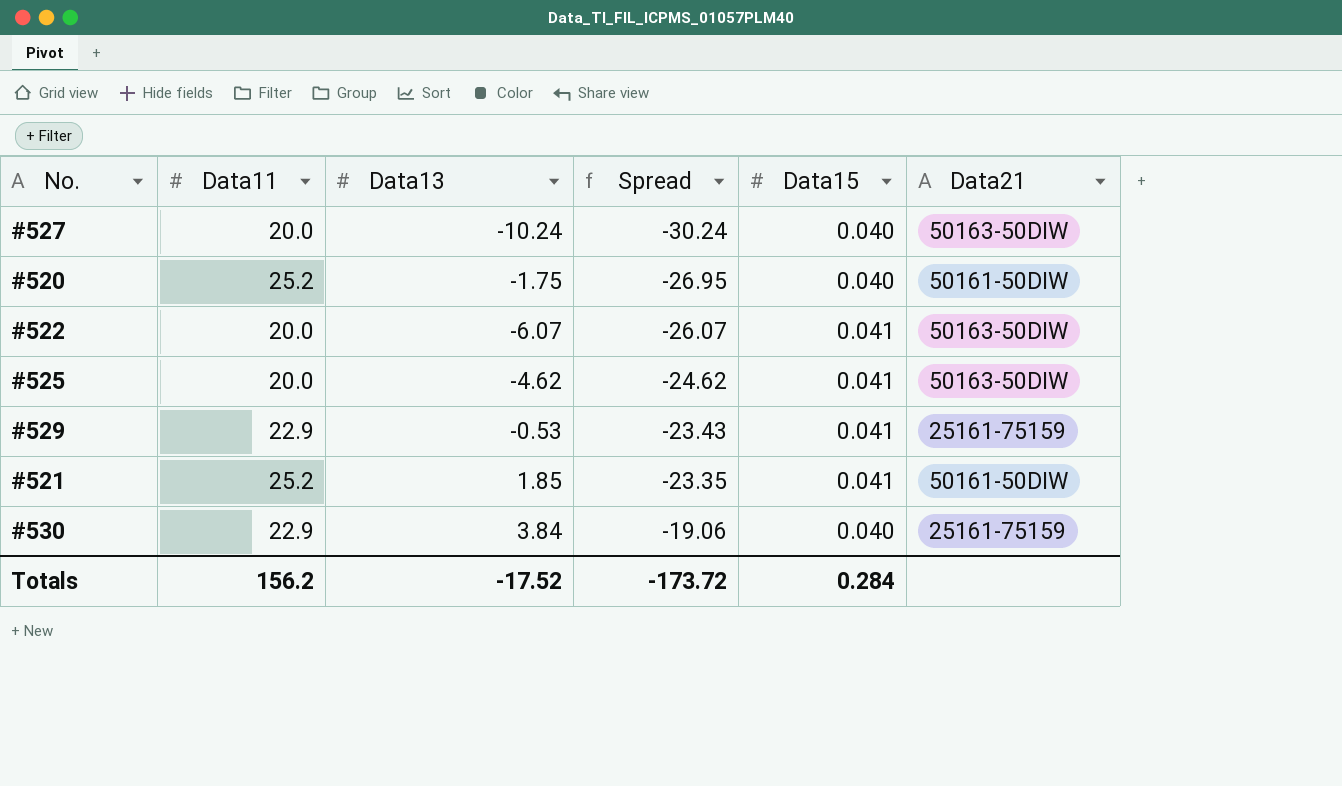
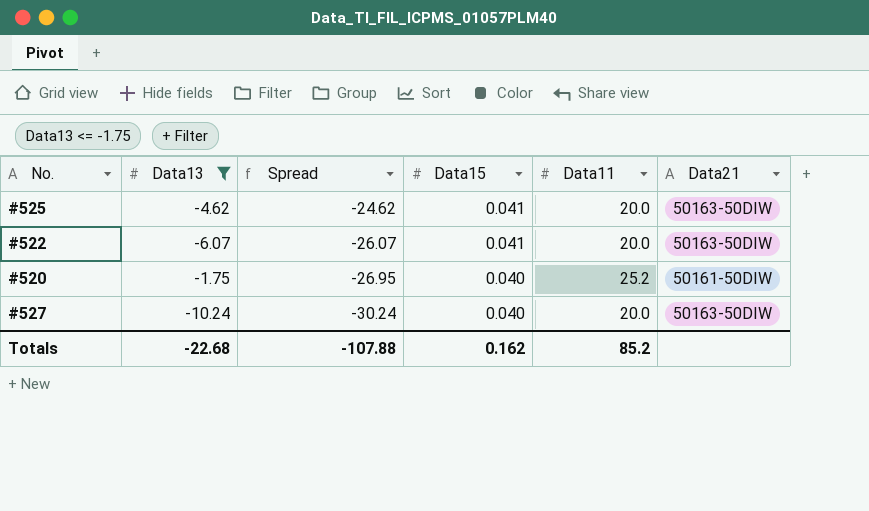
filter: none -> Data13 <= -1.75
row order: Spread ascending -> Spread descending
column Data11 | position: 2 -> 5
Totals | Data13: -17.52 -> -22.68
Totals | Spread: -173.72 -> -107.88
Totals | Data15: 0.284 -> 0.162
Totals | Data11: 156.2 -> 85.2

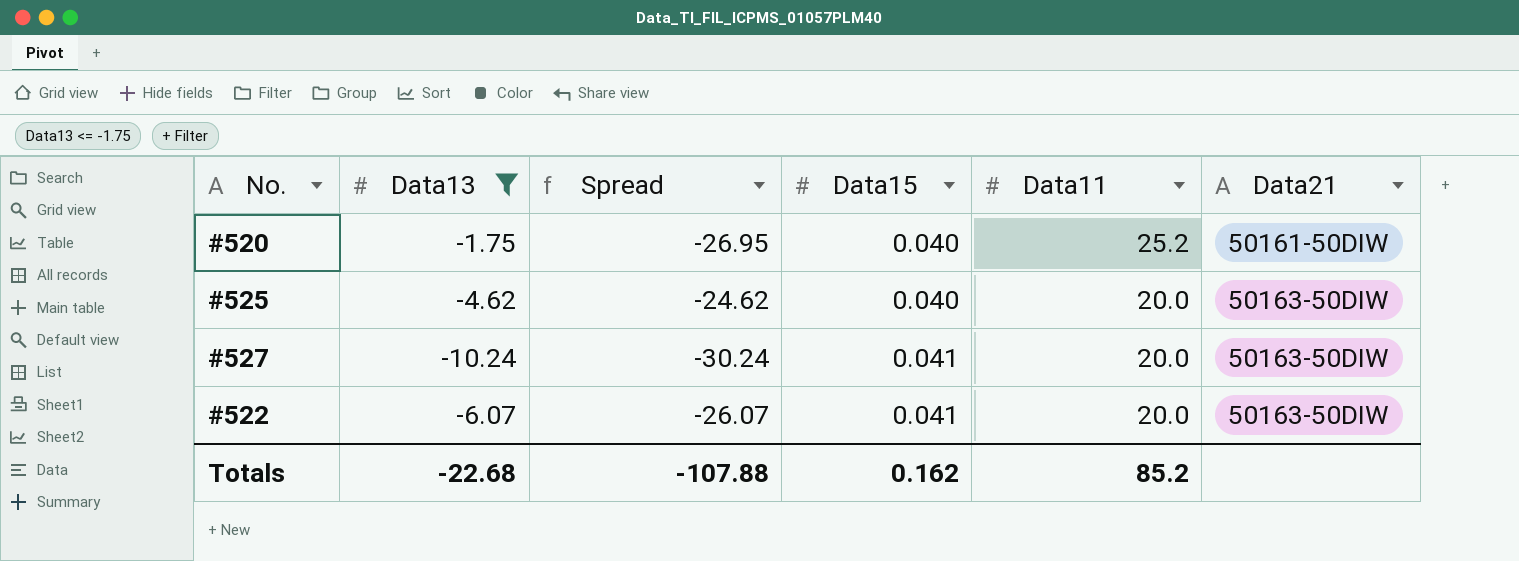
row order: Spread descending -> Data15 ascending
#525 | Data15: 0.041 -> 0.040
#527 | Data15: 0.040 -> 0.041

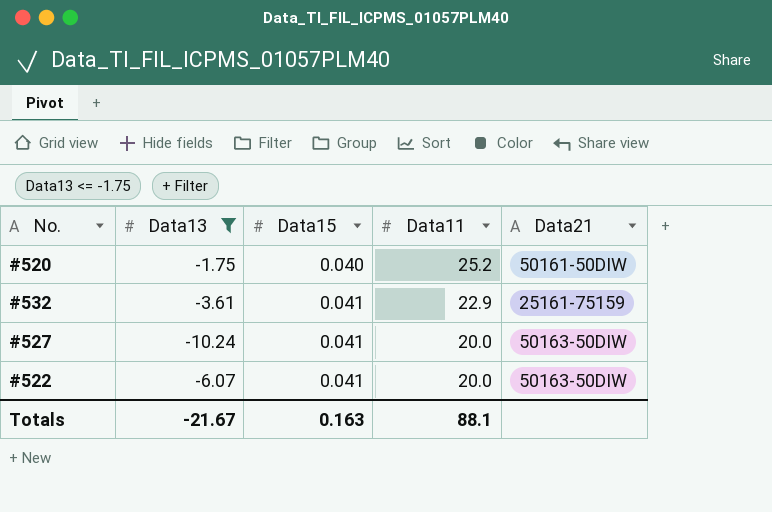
column Spread | formula: [Data13] - [Data11] -> none
row #525: -4.62 | -24.62 | 0.040 | 20.0 | 50163-50DIW -> none
row #532: none -> -3.61 | 0.041 | 22.9 | 25161-75159
Totals | Data13: -22.68 -> -21.67
Totals | Data15: 0.162 -> 0.163
Totals | Data11: 85.2 -> 88.1

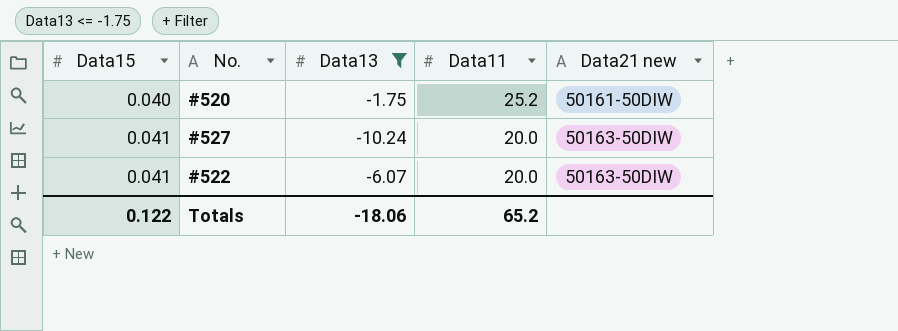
column Data15 | position: 3 -> 1
column name: Data21 -> Data21 new
row #532: -3.61 | 0.041 | 22.9 | 25161-75159 -> none
Totals | Data15: 0.163 -> 0.122
Totals | Data13: -21.67 -> -18.06
Totals | Data11: 88.1 -> 65.2

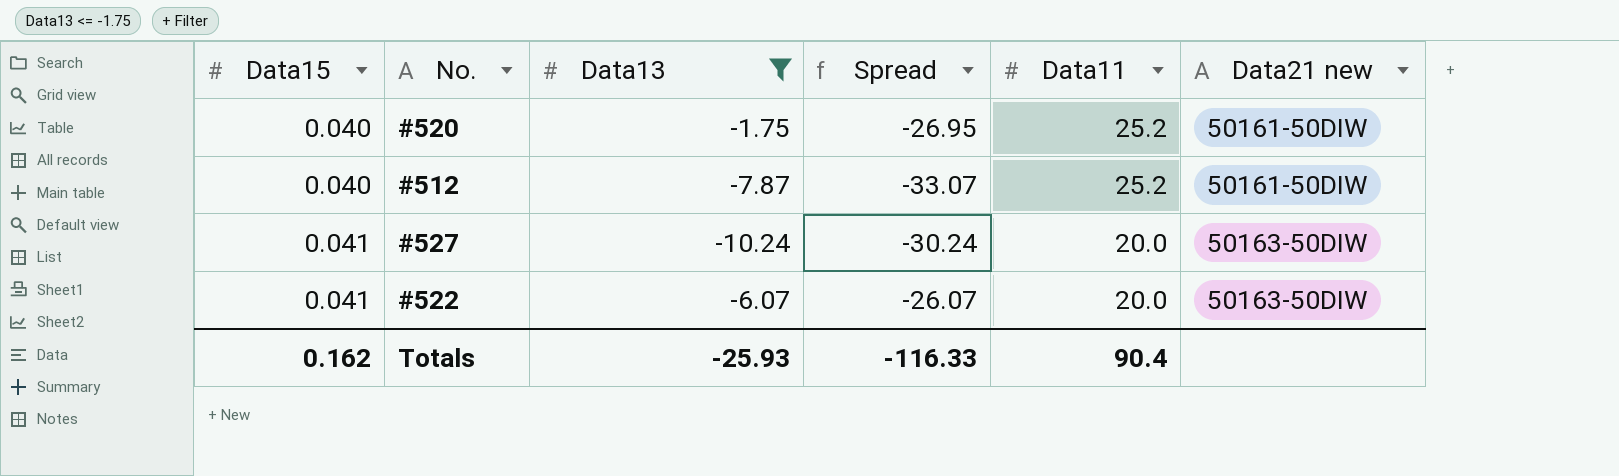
column Spread | formula: none -> [Data13] - [Data11]
row #512: none -> 0.040 | -7.87 | -33.07 | 25.2 | 50161-50DIW
Totals | Data15: 0.122 -> 0.162
Totals | Data13: -18.06 -> -25.93
Totals | Data11: 65.2 -> 90.4

